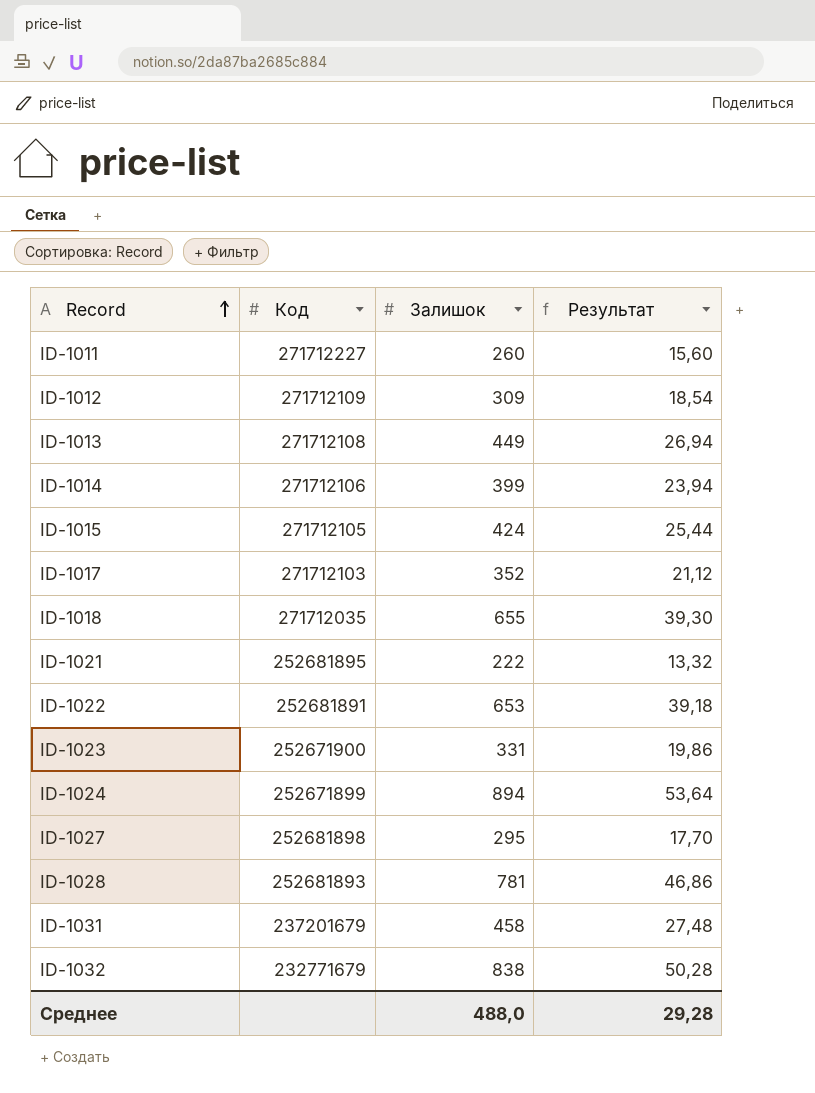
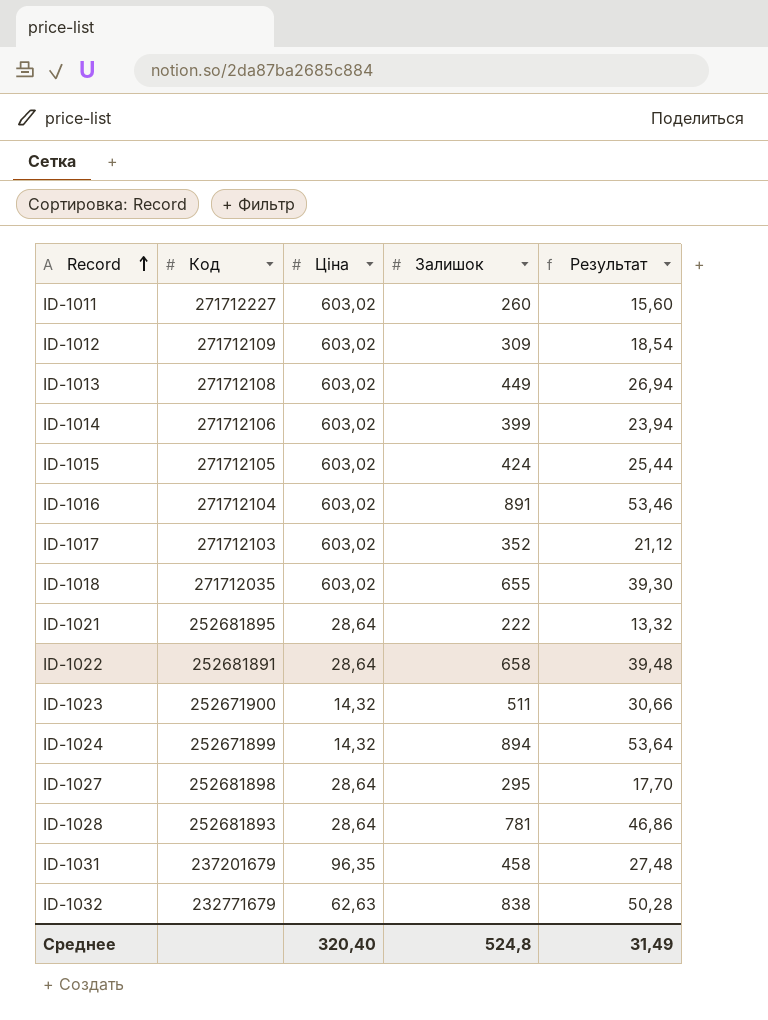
column Ціна | position: none -> 3
row ID-1016: none -> 271712104 | 603,02 | 891 | 53,46
ID-1022 | Залишок: 653 -> 658
ID-1022 | Результат: 39,18 -> 39,48
ID-1023 | Залишок: 331 -> 511
ID-1023 | Результат: 19,86 -> 30,66
Среднее | Залишок: 488,0 -> 524,8
Среднее | Результат: 29,28 -> 31,49

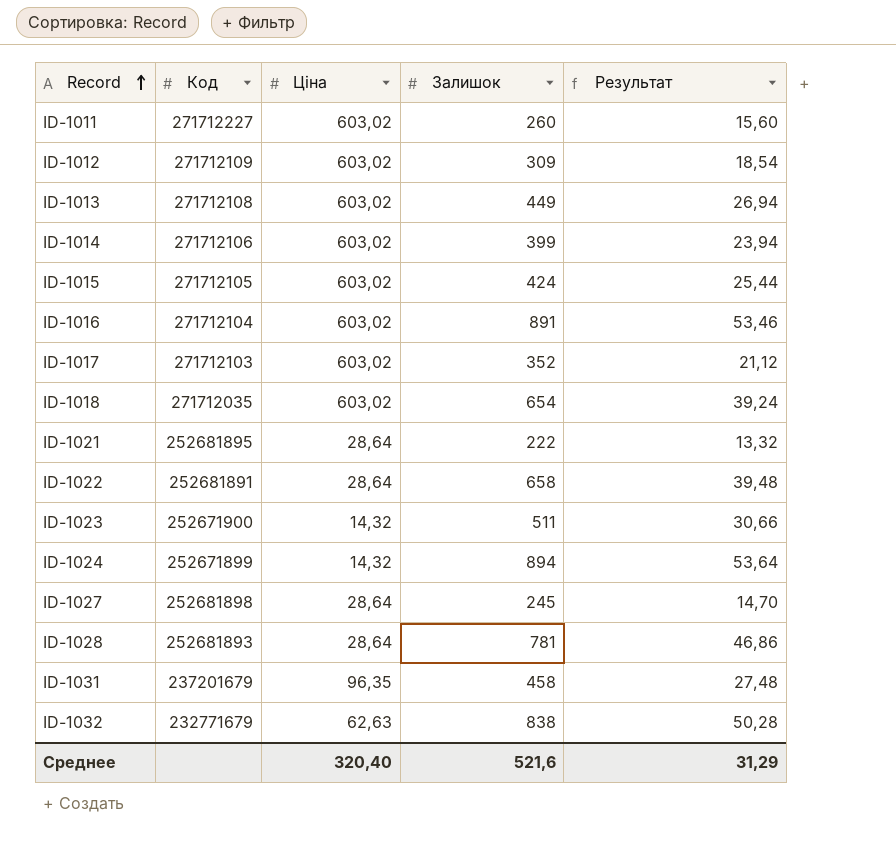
ID-1018 | Залишок: 655 -> 654
ID-1018 | Результат: 39,30 -> 39,24
ID-1027 | Залишок: 295 -> 245
ID-1027 | Результат: 17,70 -> 14,70
Среднее | Залишок: 524,8 -> 521,6
Среднее | Результат: 31,49 -> 31,29

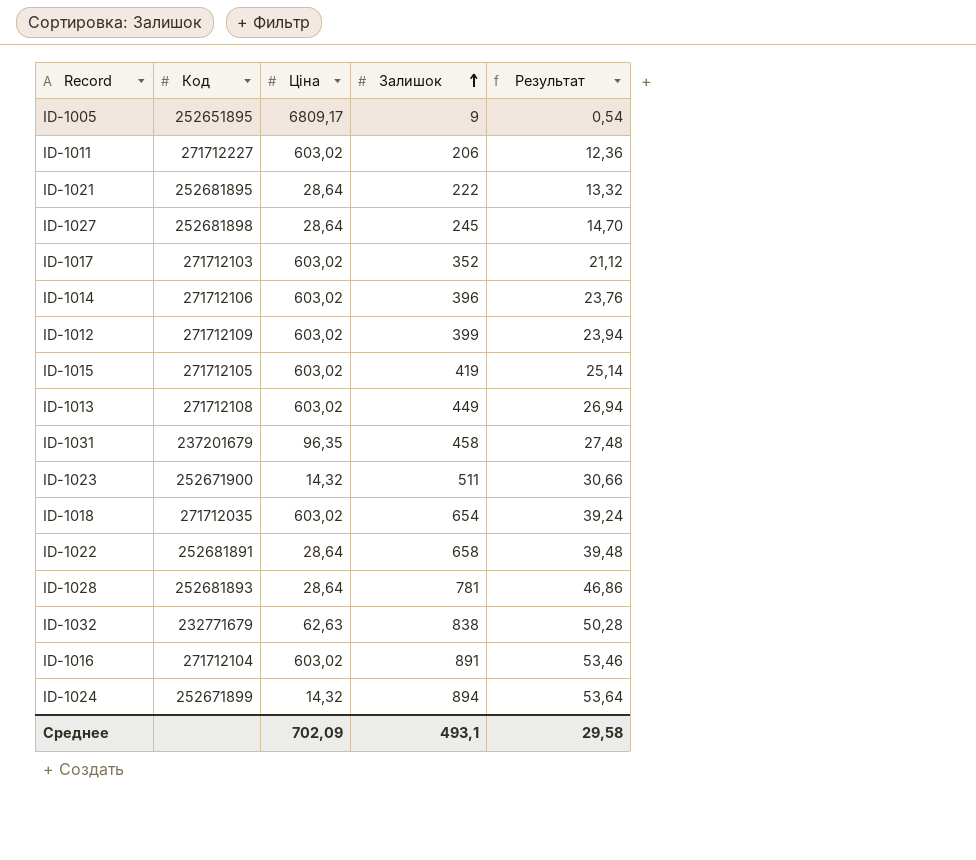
row order: Record ascending -> Залишок ascending
row ID-1005: none -> 252651895 | 6809,17 | 9 | 0,54
ID-1011 | Залишок: 260 -> 206
ID-1011 | Результат: 15,60 -> 12,36
ID-1014 | Залишок: 399 -> 396
ID-1014 | Результат: 23,94 -> 23,76
ID-1012 | Залишок: 309 -> 399
ID-1012 | Результат: 18,54 -> 23,94
ID-1015 | Залишок: 424 -> 419
ID-1015 | Результат: 25,44 -> 25,14
Среднее | Ціна: 320,40 -> 702,09
Среднее | Залишок: 521,6 -> 493,1
Среднее | Результат: 31,29 -> 29,58

